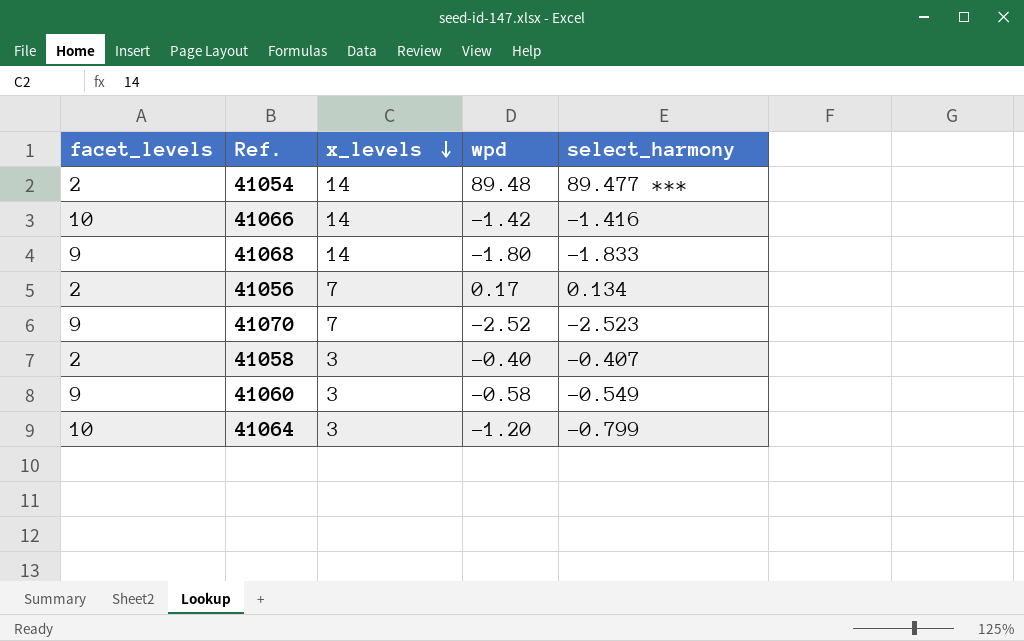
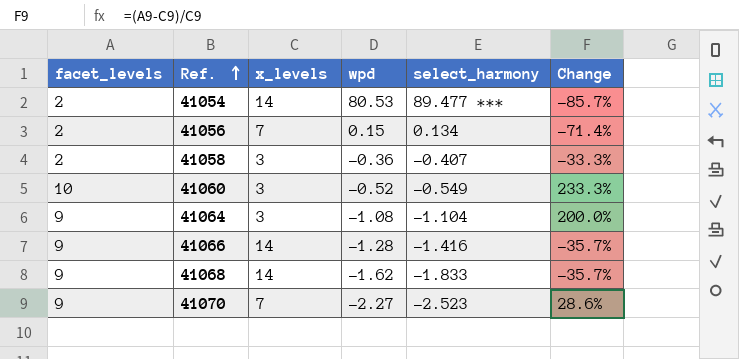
row order: x_levels descending -> Ref. ascending
column Change | formula: none -> ([facet_levels] - [x_levels]) / [x_levels]
41054 | wpd: 89.48 -> 80.53
41056 | wpd: 0.17 -> 0.15
41058 | wpd: -0.40 -> -0.36
41060 | facet_levels: 9 -> 10
41060 | wpd: -0.58 -> -0.52
41064 | facet_levels: 10 -> 9
41064 | wpd: -1.20 -> -1.08
41064 | select_harmony: -0.799 -> -1.104
41066 | facet_levels: 10 -> 9
41066 | wpd: -1.42 -> -1.28
41068 | wpd: -1.80 -> -1.62
41070 | wpd: -2.52 -> -2.27

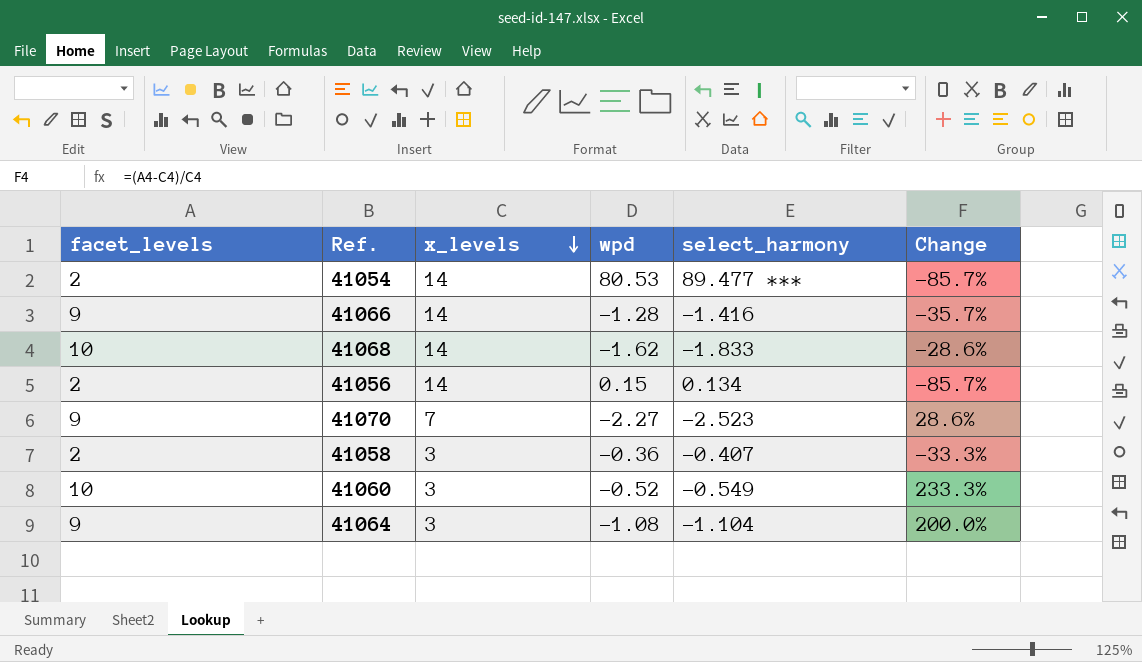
row order: Ref. ascending -> x_levels descending
41068 | facet_levels: 9 -> 10
41068 | Change: -35.7% -> -28.6%
41056 | x_levels: 7 -> 14
41056 | Change: -71.4% -> -85.7%

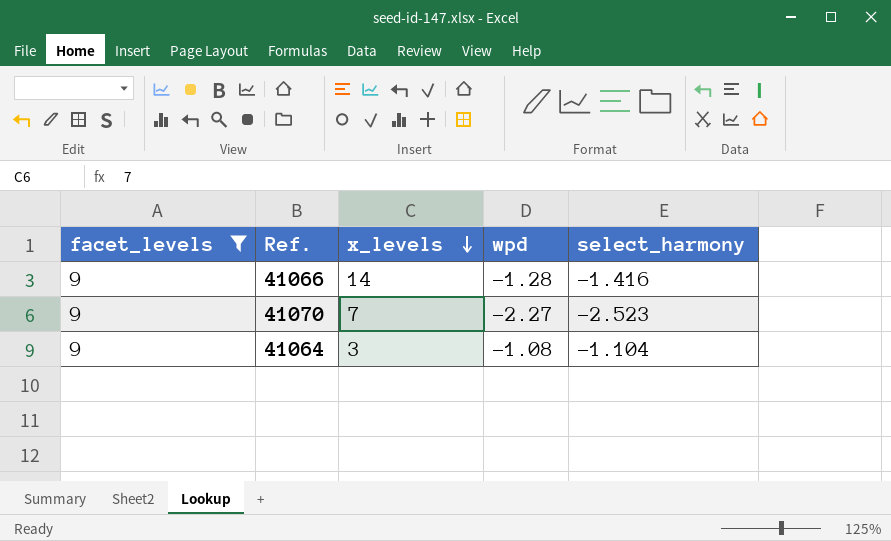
filter: none -> facet_levels = 9
column Change | formula: ([facet_levels] - [x_levels]) / [x_levels] -> none

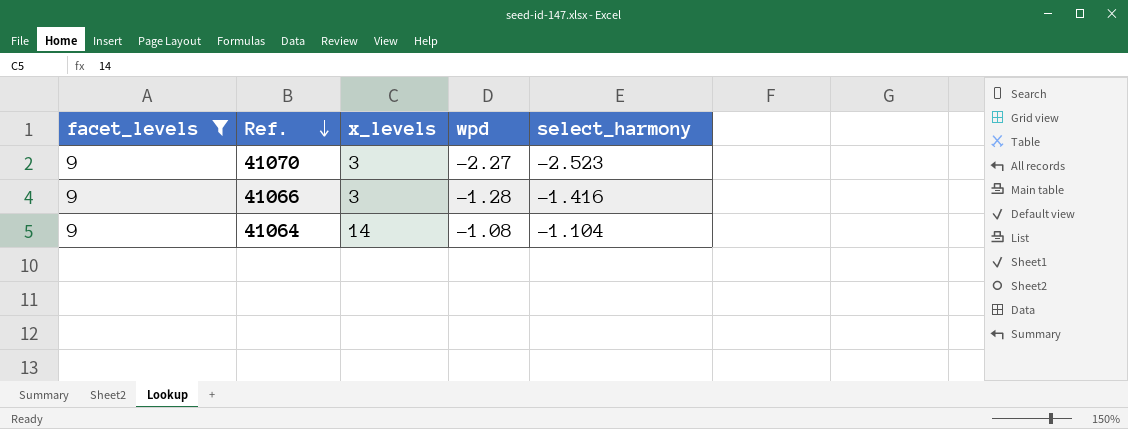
row order: x_levels descending -> Ref. descending
41070 | x_levels: 7 -> 3
41066 | x_levels: 14 -> 3
41064 | x_levels: 3 -> 14

